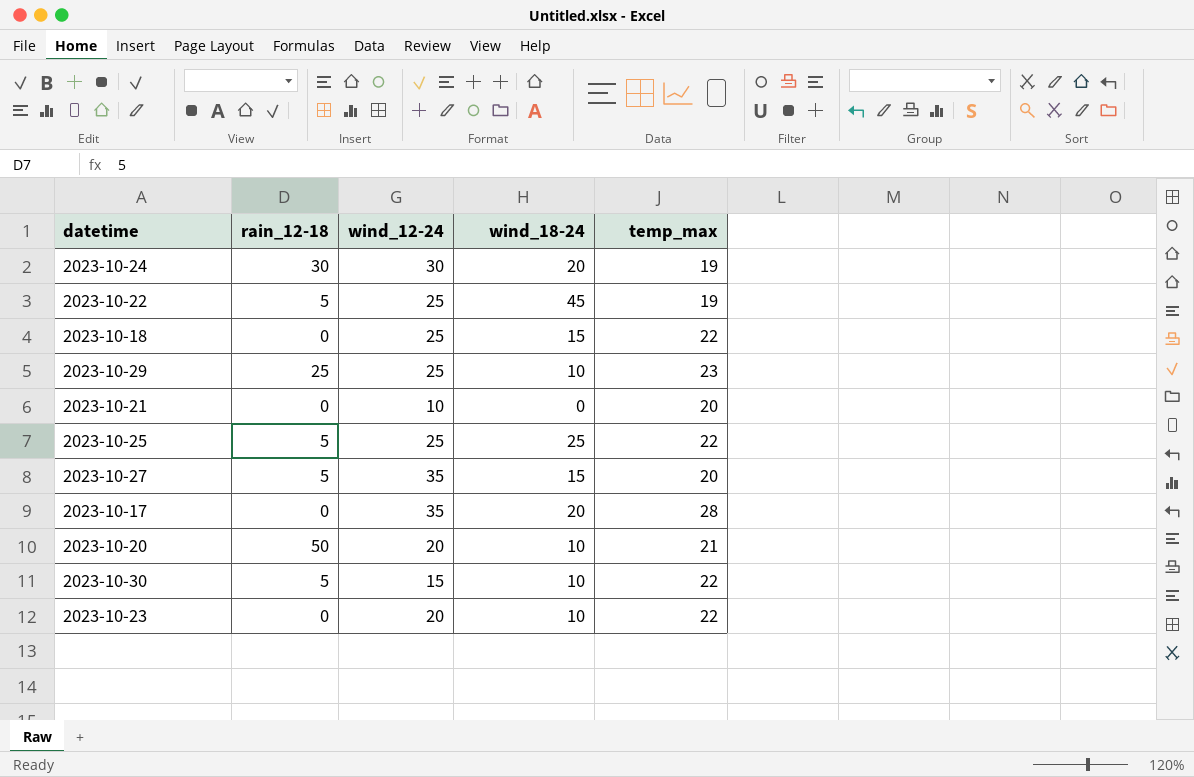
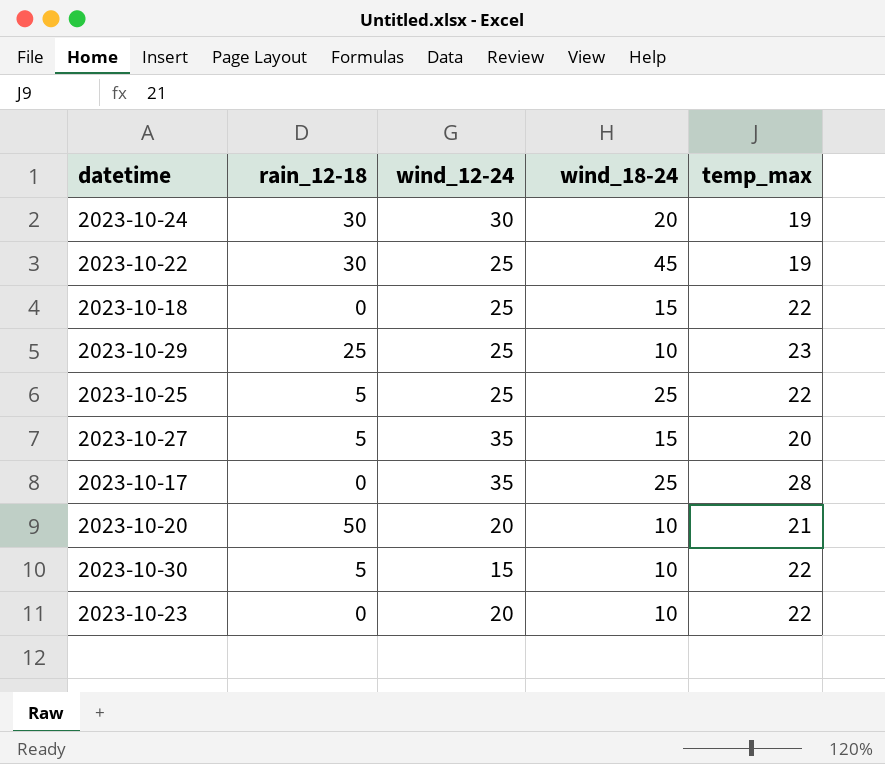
row 2023-10-21: 0 | 10 | 0 | 20 -> none
2023-10-22 | rain_12-18: 5 -> 30
2023-10-17 | wind_18-24: 20 -> 25

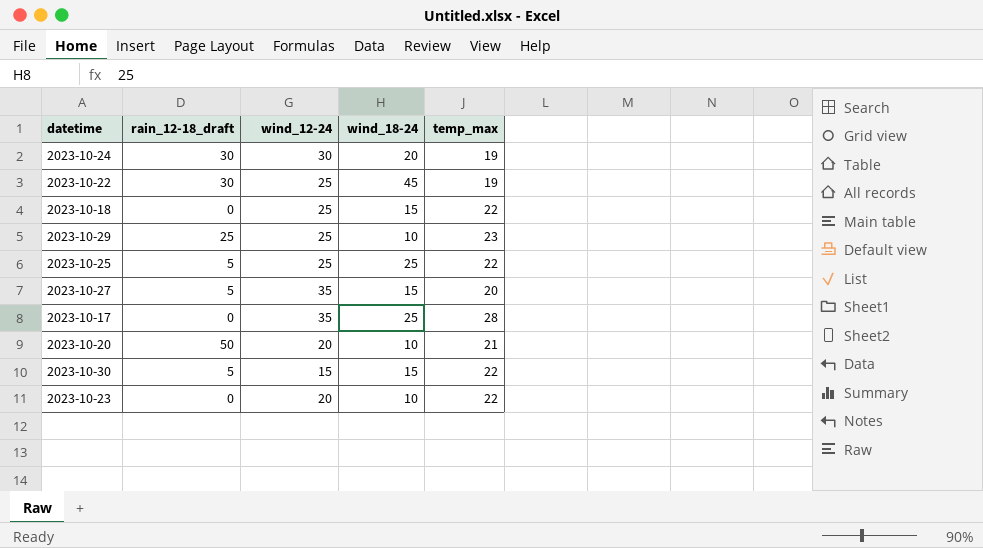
column name: rain_12-18 -> rain_12-18_draft
2023-10-30 | wind_18-24: 10 -> 15

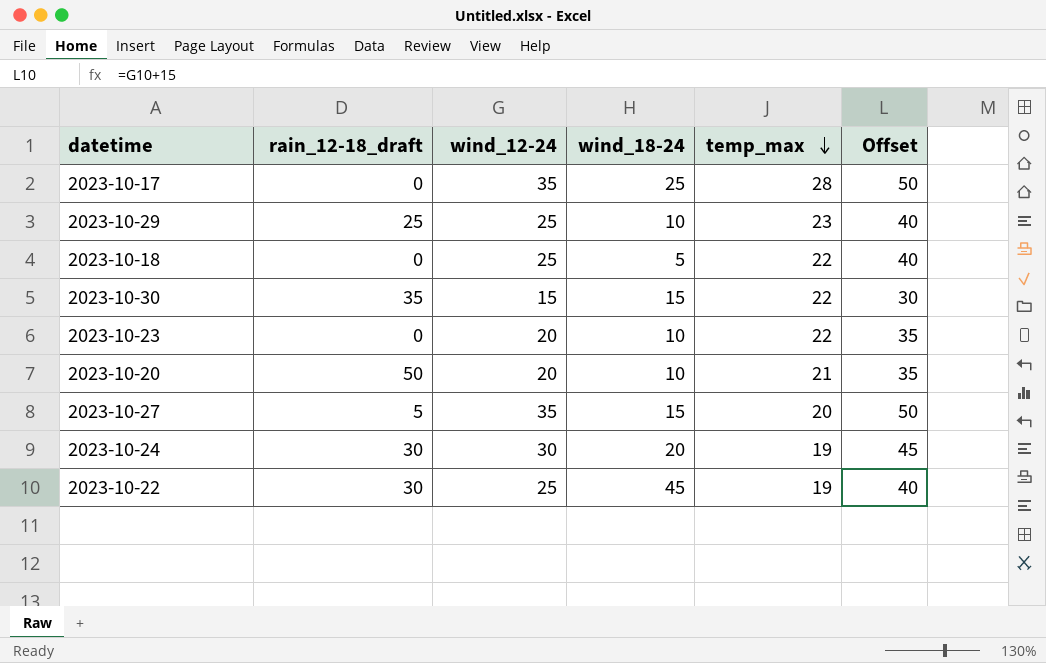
row order: none -> temp_max descending
column Offset | formula: none -> [wind_12-24] + 15
row 2023-10-25: 5 | 25 | 25 | 22 -> none
2023-10-18 | wind_18-24: 15 -> 5
2023-10-30 | rain_12-18_draft: 5 -> 35

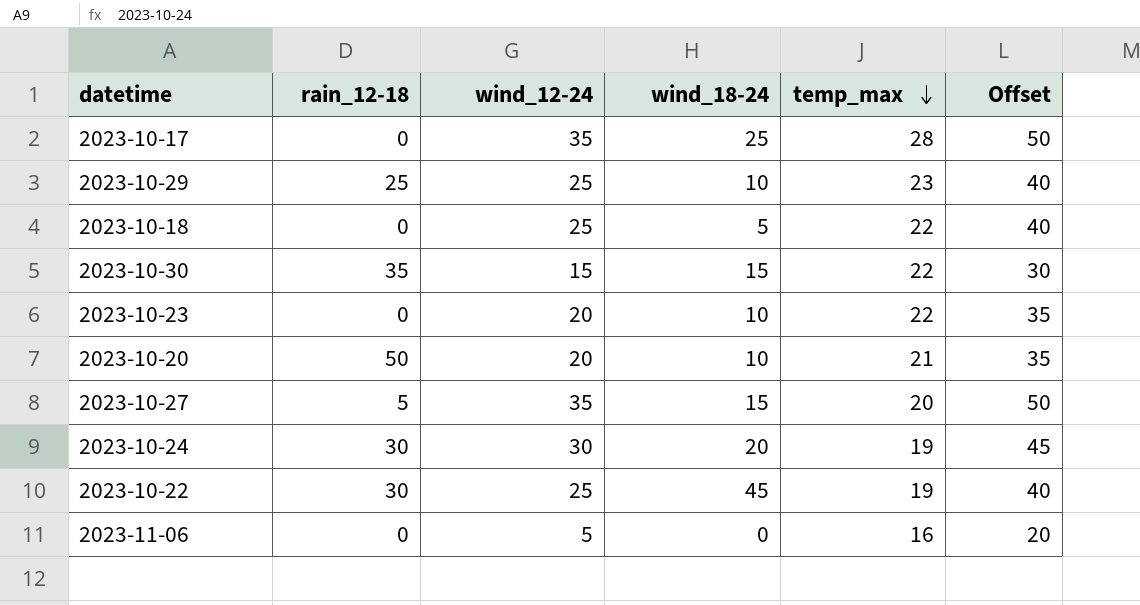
column name: rain_12-18_draft -> rain_12-18
row 2023-11-06: none -> 0 | 5 | 0 | 16 | 20

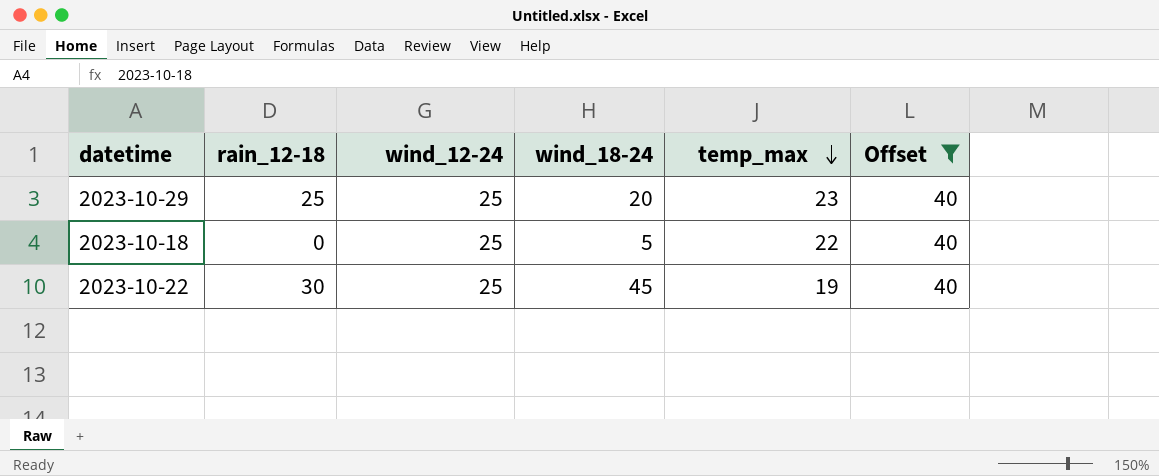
filter: none -> Offset = 40
2023-10-29 | wind_18-24: 10 -> 20

